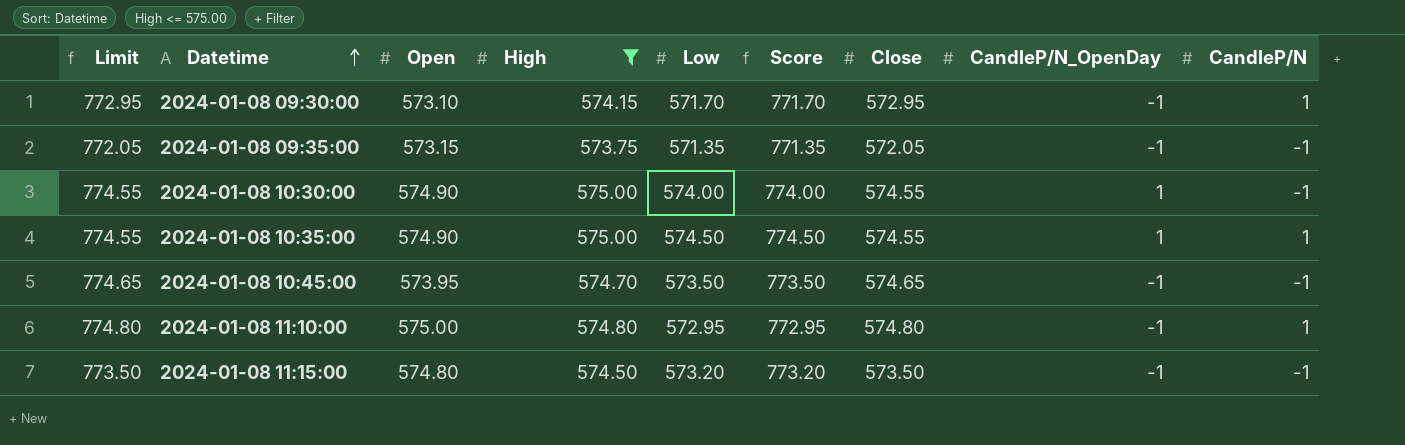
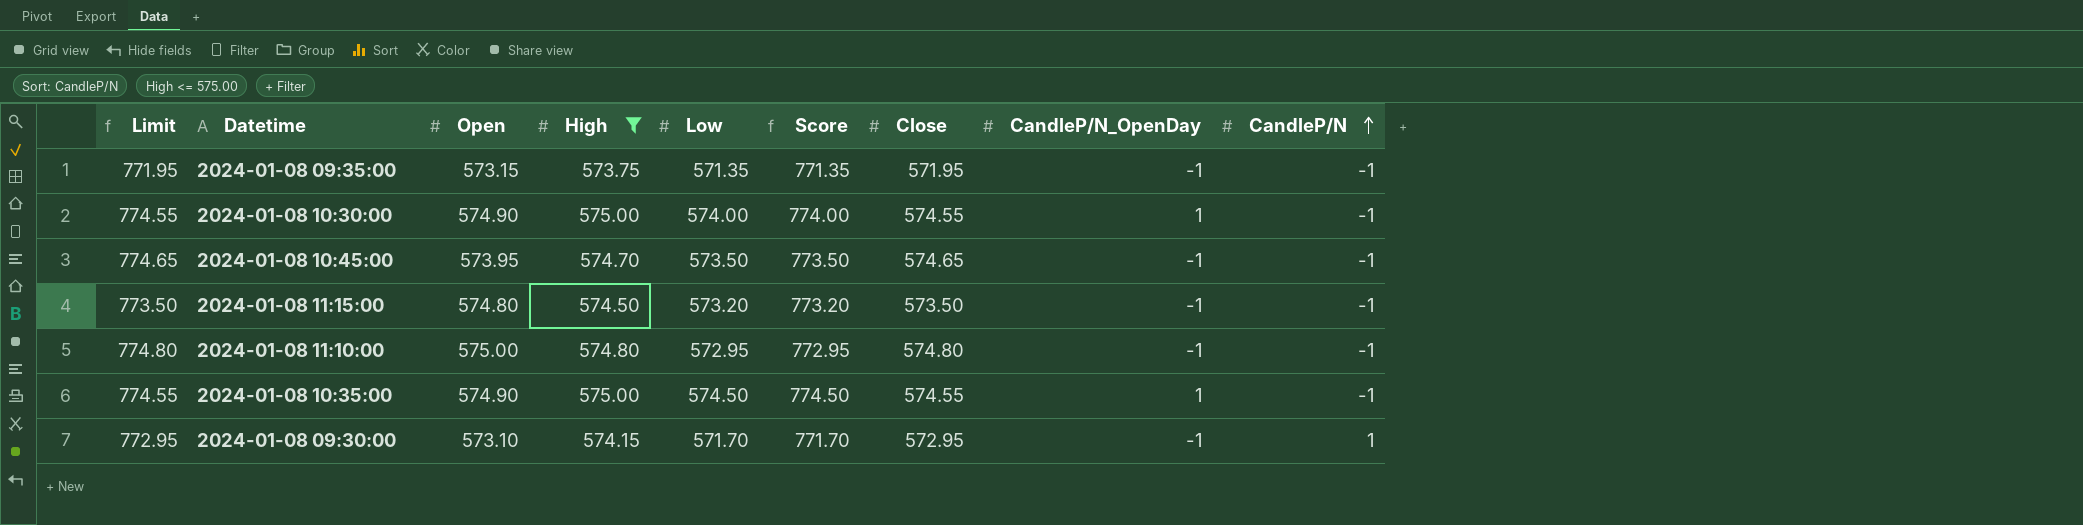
row order: Datetime ascending -> CandleP/N ascending
2024-01-08 09:35:00 | Limit: 772.05 -> 771.95
2024-01-08 09:35:00 | Close: 572.05 -> 571.95
2024-01-08 11:10:00 | CandleP/N: 1 -> -1
2024-01-08 10:35:00 | CandleP/N: 1 -> -1

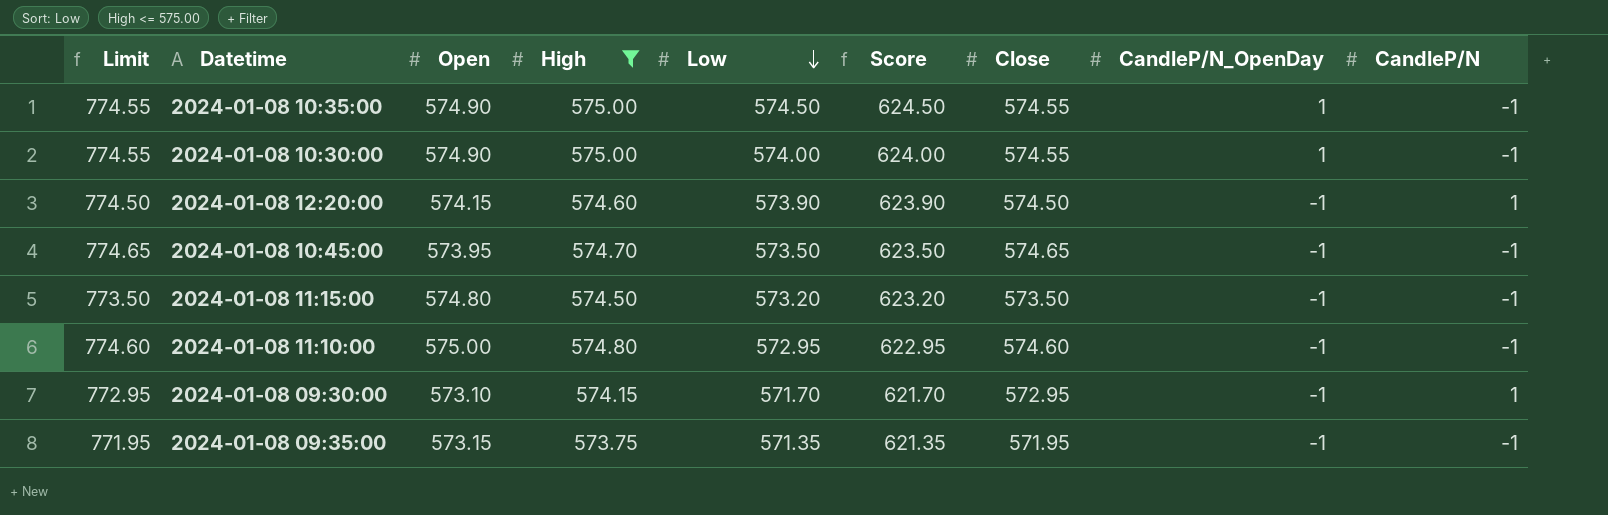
row order: CandleP/N ascending -> Low descending
column Score | formula: [Low] + 200 -> [Low] + 50
row 2024-01-08 12:20:00: none -> 774.50 | 574.15 | 574.60 | 573.90 | 623.90 | 574.50 | -1 | 1
2024-01-08 11:10:00 | Limit: 774.80 -> 774.60
2024-01-08 11:10:00 | Close: 574.80 -> 574.60

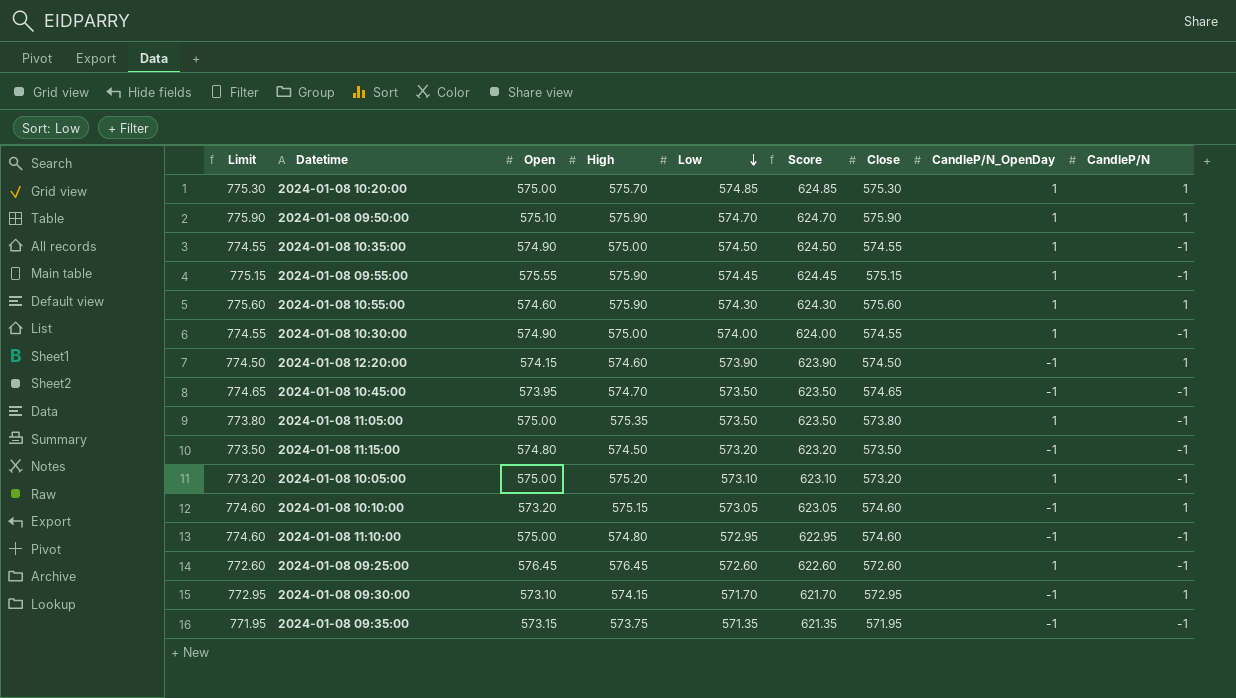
filter: High <= 575.00 -> none

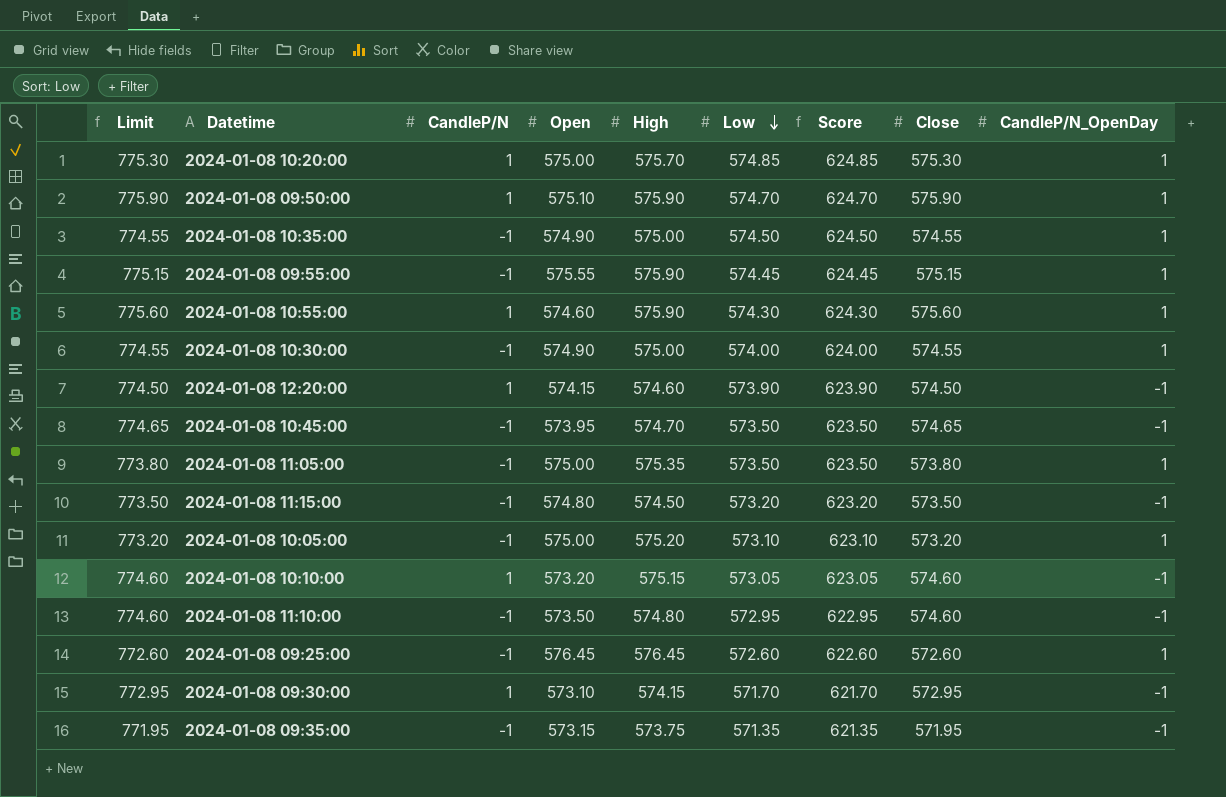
column CandleP/N | position: 9 -> 3
2024-01-08 11:10:00 | Open: 575.00 -> 573.50

